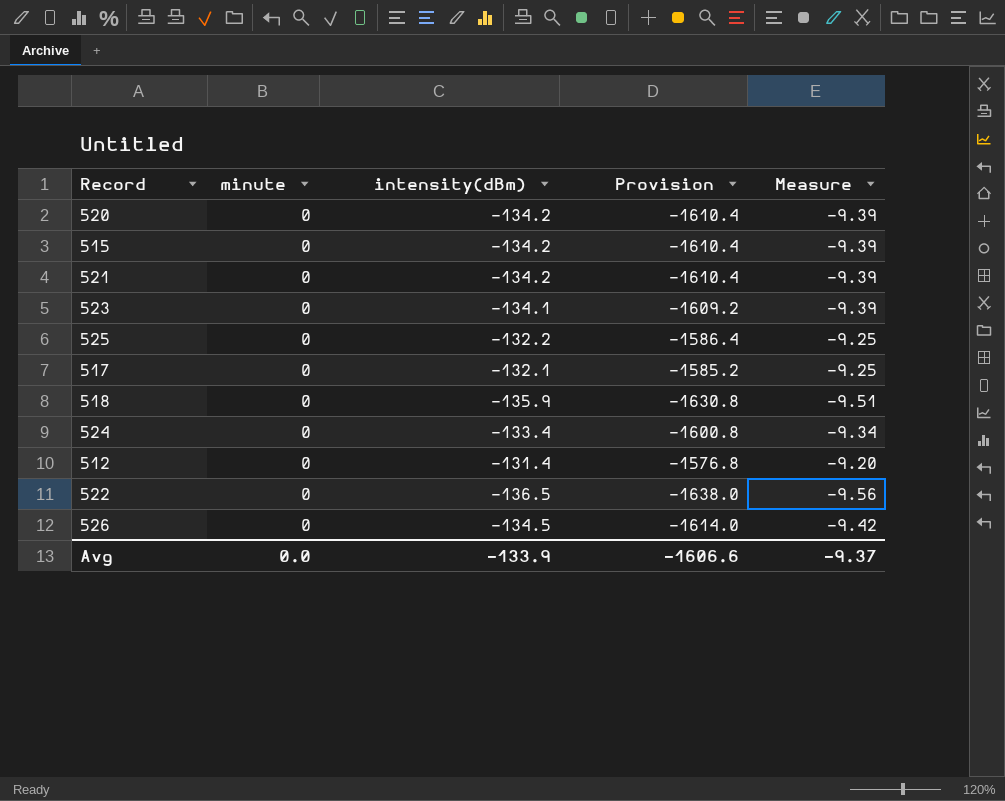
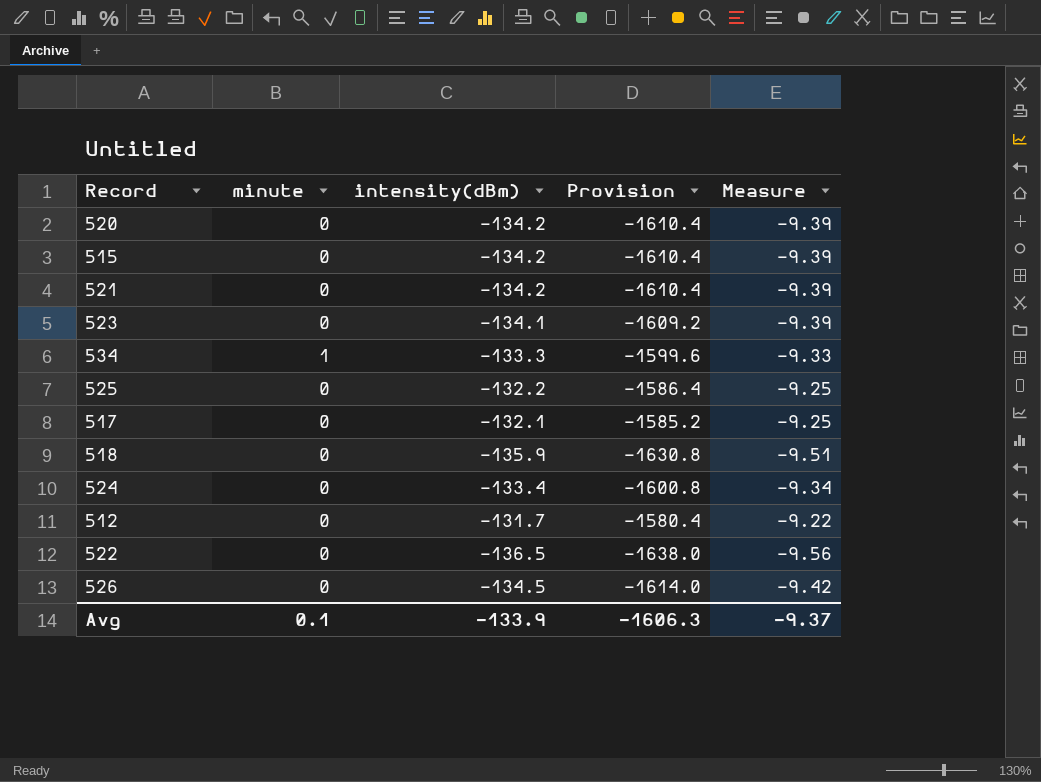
row 534: none -> 1 | -133.3 | -1599.6 | -9.33
512 | intensity(dBm): -131.4 -> -131.7
512 | Provision: -1576.8 -> -1580.4
512 | Measure: -9.20 -> -9.22
Avg | minute: 0.0 -> 0.1
Avg | Provision: -1606.6 -> -1606.3

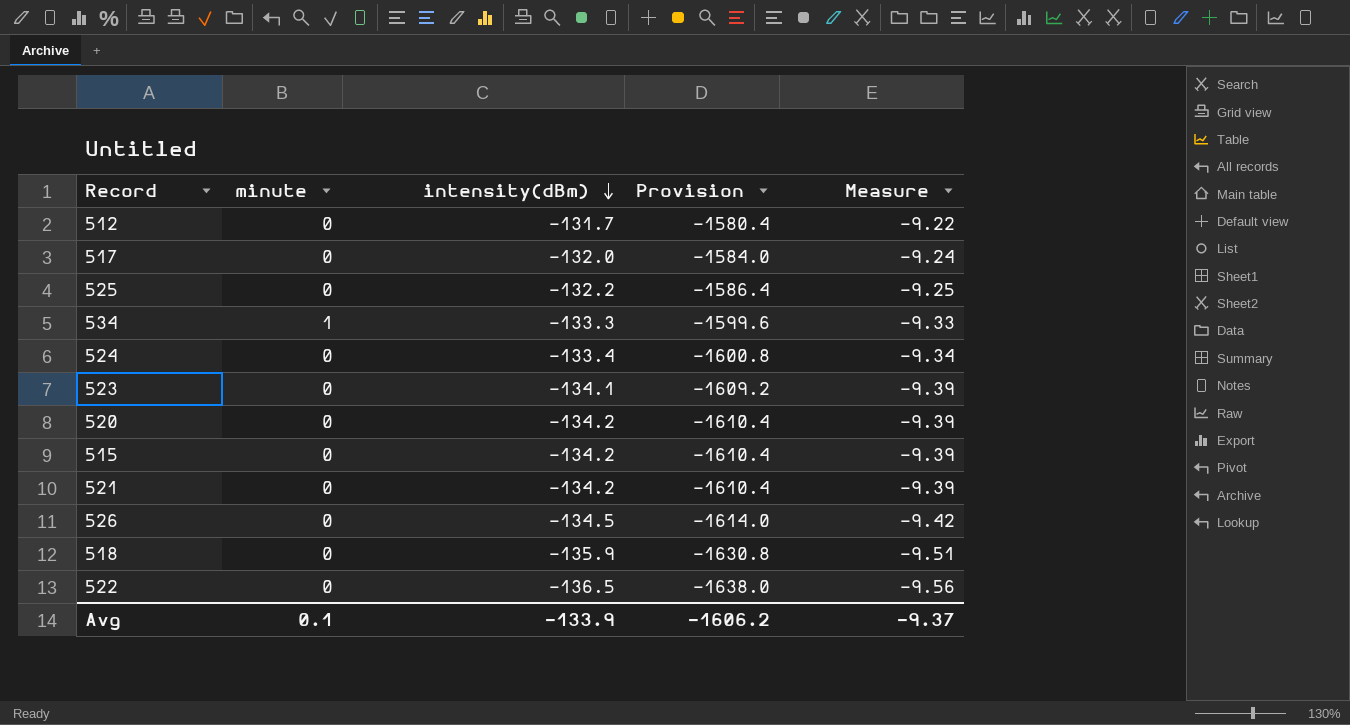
row order: none -> intensity(dBm) descending
517 | intensity(dBm): -132.1 -> -132.0
517 | Provision: -1585.2 -> -1584.0
517 | Measure: -9.25 -> -9.24
Avg | Provision: -1606.3 -> -1606.2

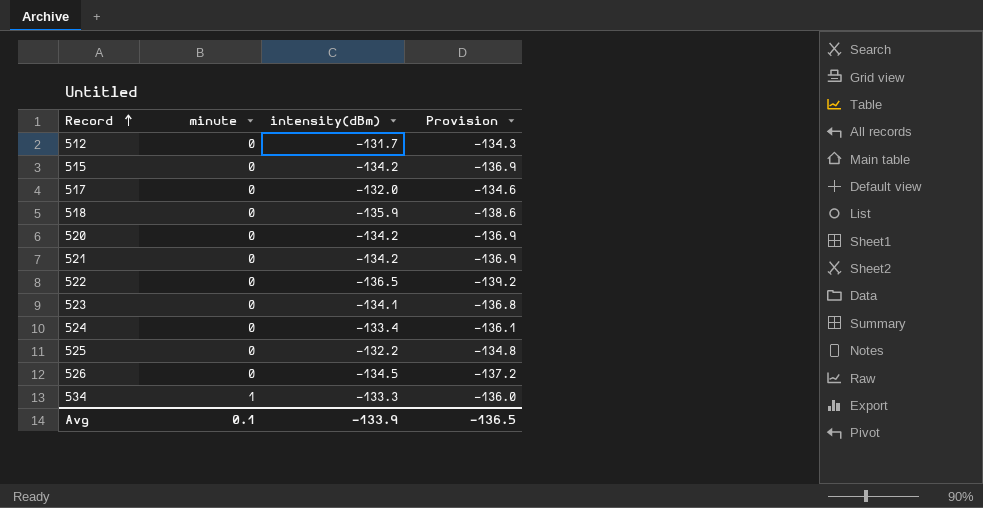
row order: intensity(dBm) descending -> Record ascending
column Measure | formula: [intensity(dBm)] * 0.07 -> none
column Provision | formula: [intensity(dBm)] * 12 -> [intensity(dBm)] * 1.02
Avg | Provision: -1606.2 -> -136.5

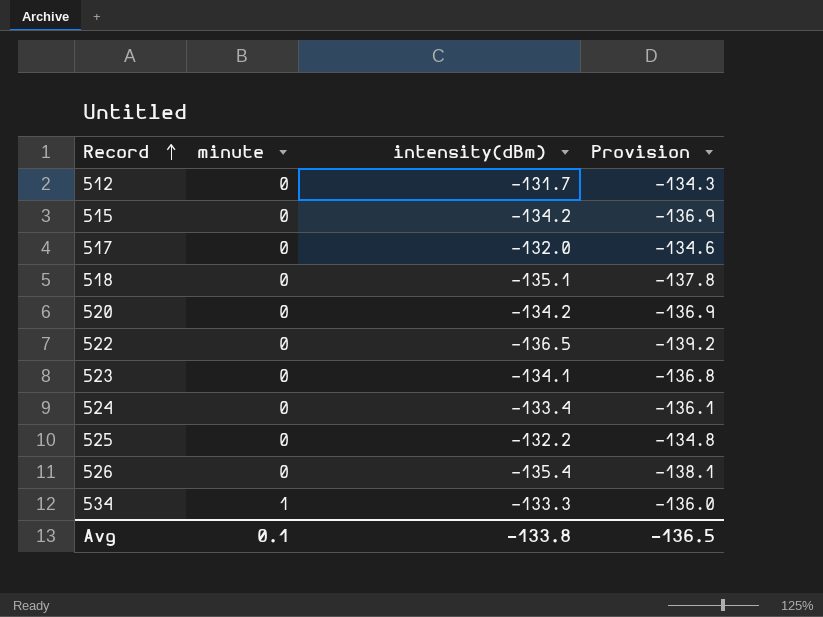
row 521: 0 | -134.2 | -136.9 -> none
518 | intensity(dBm): -135.9 -> -135.1
518 | Provision: -138.6 -> -137.8
526 | intensity(dBm): -134.5 -> -135.4
526 | Provision: -137.2 -> -138.1
Avg | intensity(dBm): -133.9 -> -133.8

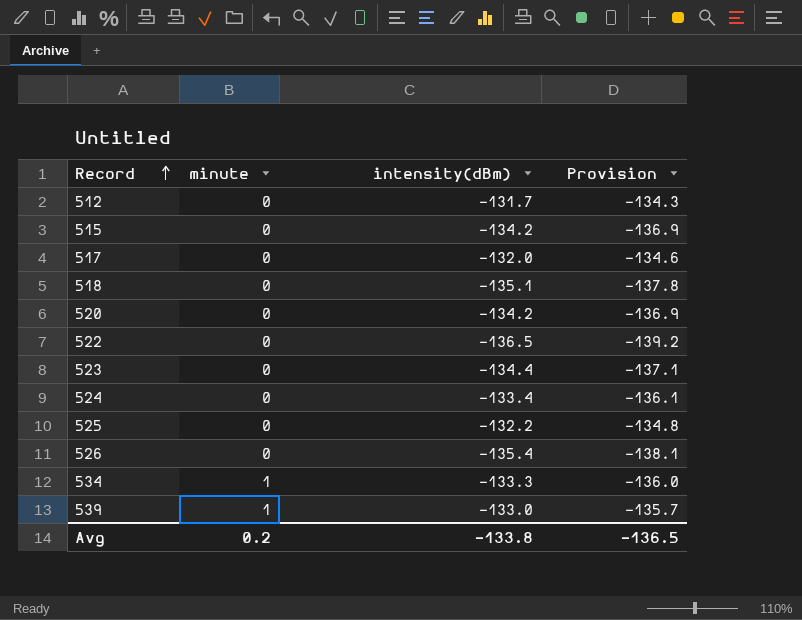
523 | intensity(dBm): -134.1 -> -134.4
523 | Provision: -136.8 -> -137.1
row 539: none -> 1 | -133.0 | -135.7
Avg | minute: 0.1 -> 0.2

